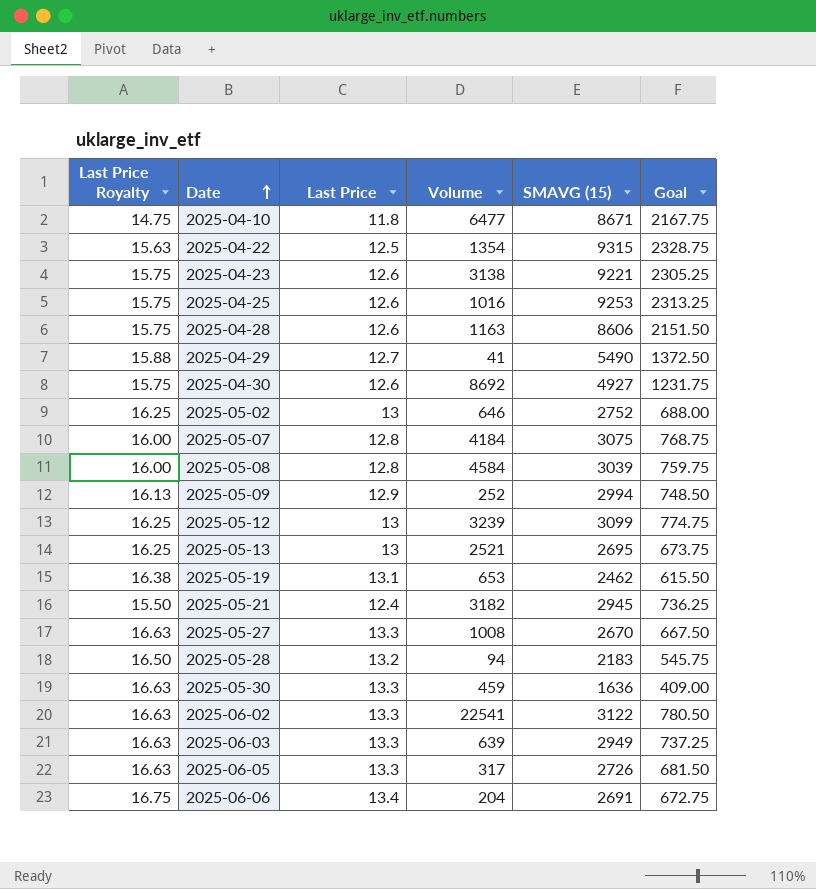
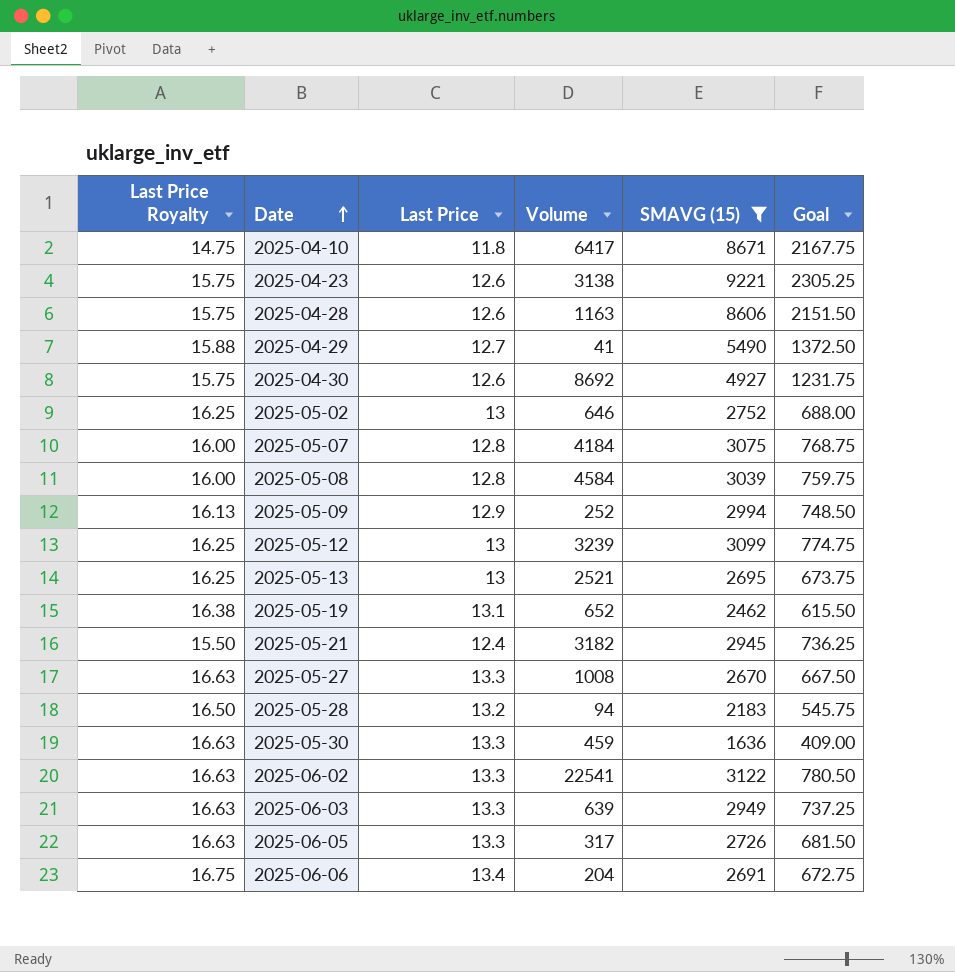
filter: none -> SMAVG (15) <= 9221
2025-04-10 | Volume: 6477 -> 6417
2025-05-19 | Volume: 653 -> 652

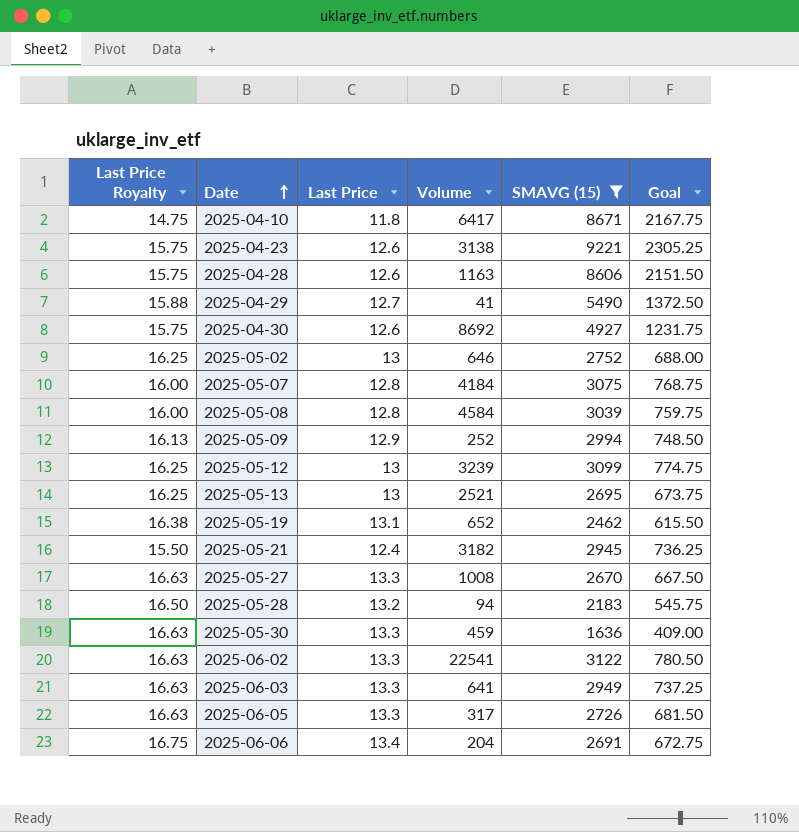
2025-06-03 | Volume: 639 -> 641

